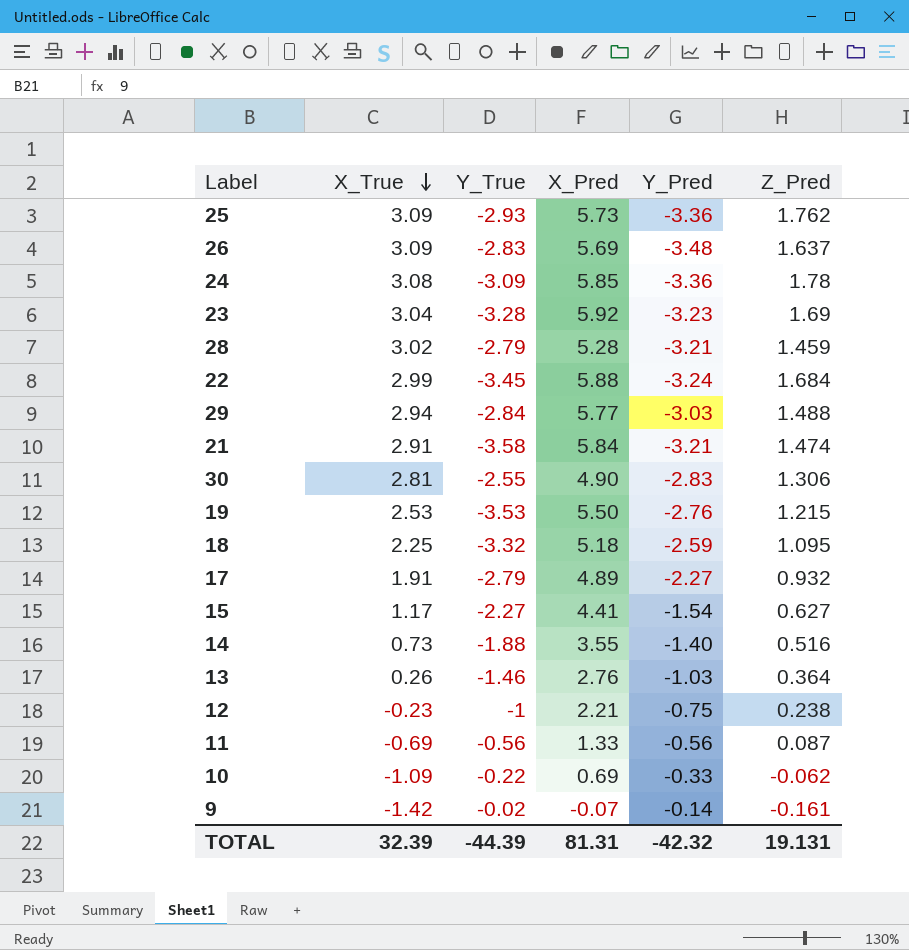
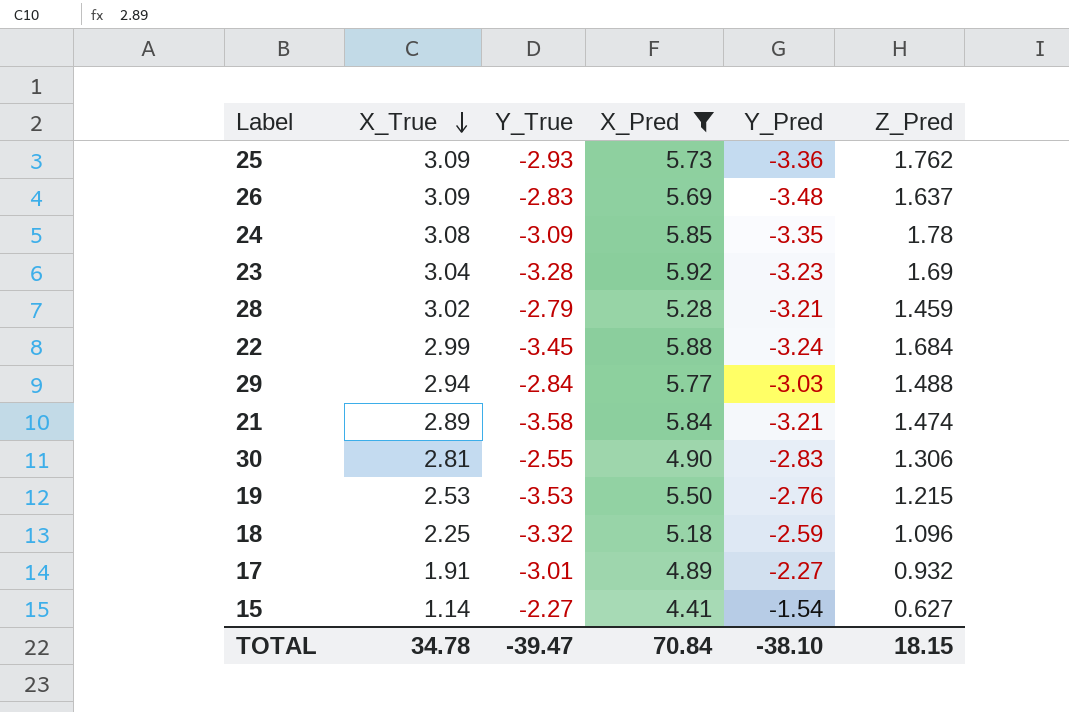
filter: none -> X_Pred >= 4.41
24 | Y_Pred: -3.36 -> -3.35
21 | X_True: 2.91 -> 2.89
18 | Z_Pred: 1.095 -> 1.096
17 | Y_True: -2.79 -> -3.01
15 | X_True: 1.17 -> 1.14
TOTAL | X_True: 32.39 -> 34.78
TOTAL | Y_True: -44.39 -> -39.47
TOTAL | X_Pred: 81.31 -> 70.84
TOTAL | Y_Pred: -42.32 -> -38.10
TOTAL | Z_Pred: 19.131 -> 18.15

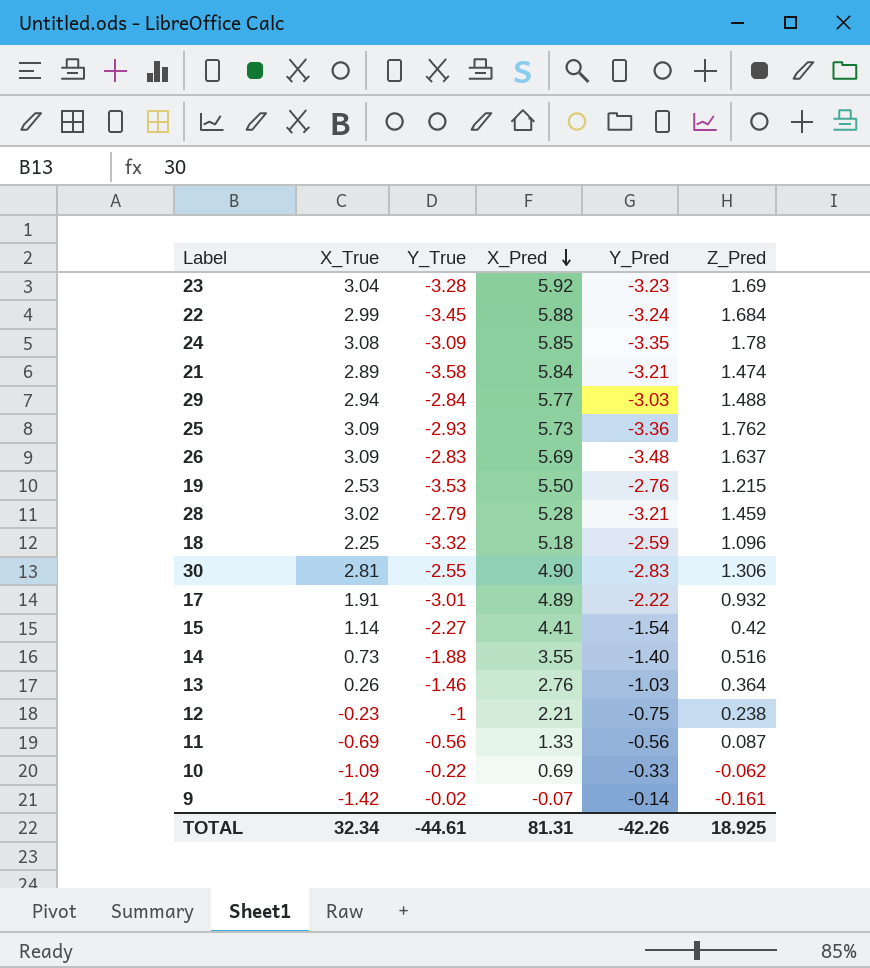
filter: X_Pred >= 4.41 -> none
row order: X_True descending -> X_Pred descending
17 | Y_Pred: -2.27 -> -2.22
15 | Z_Pred: 0.627 -> 0.42
TOTAL | X_True: 34.78 -> 32.34
TOTAL | Y_True: -39.47 -> -44.61
TOTAL | X_Pred: 70.84 -> 81.31
TOTAL | Y_Pred: -38.10 -> -42.26
TOTAL | Z_Pred: 18.15 -> 18.925

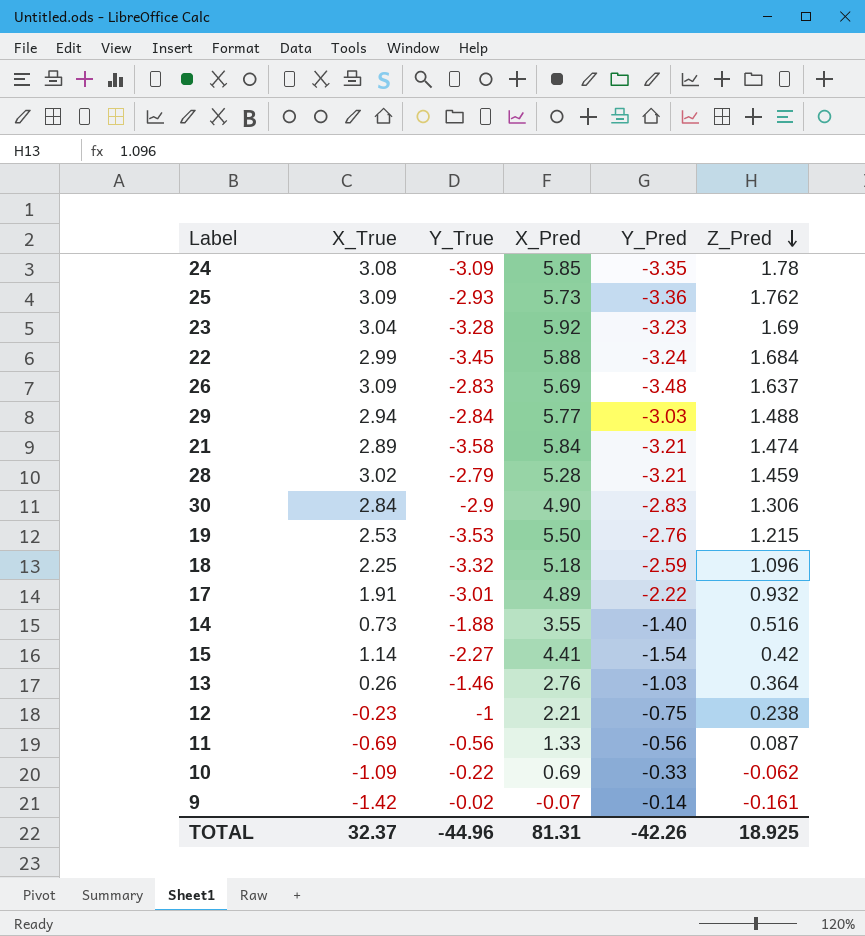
row order: X_Pred descending -> Z_Pred descending
30 | X_True: 2.81 -> 2.84
30 | Y_True: -2.55 -> -2.9
TOTAL | X_True: 32.34 -> 32.37
TOTAL | Y_True: -44.61 -> -44.96

